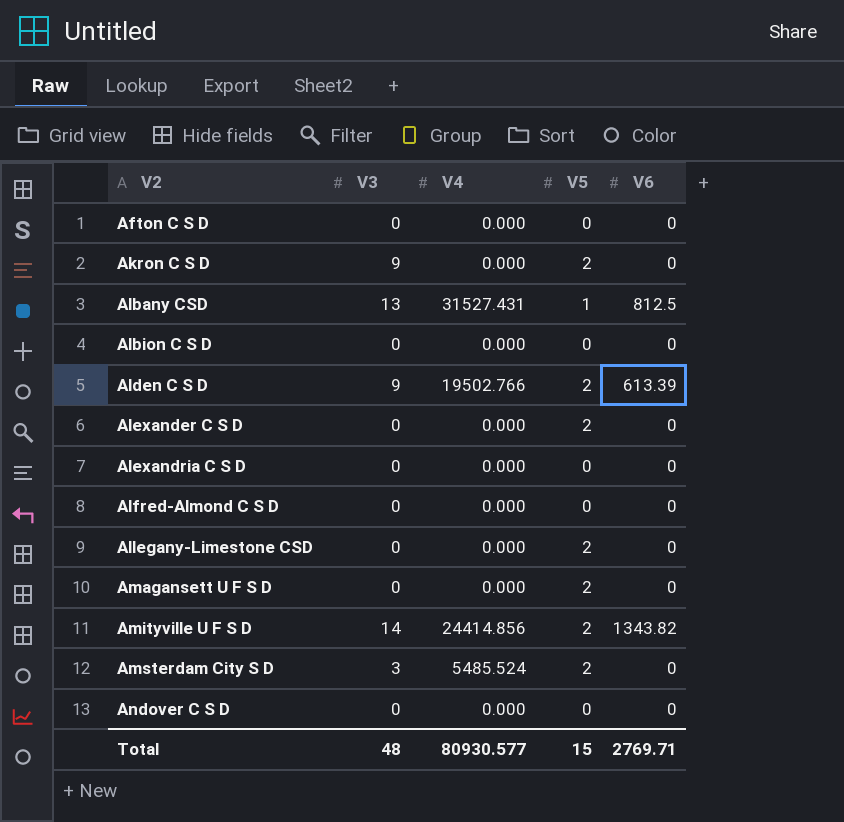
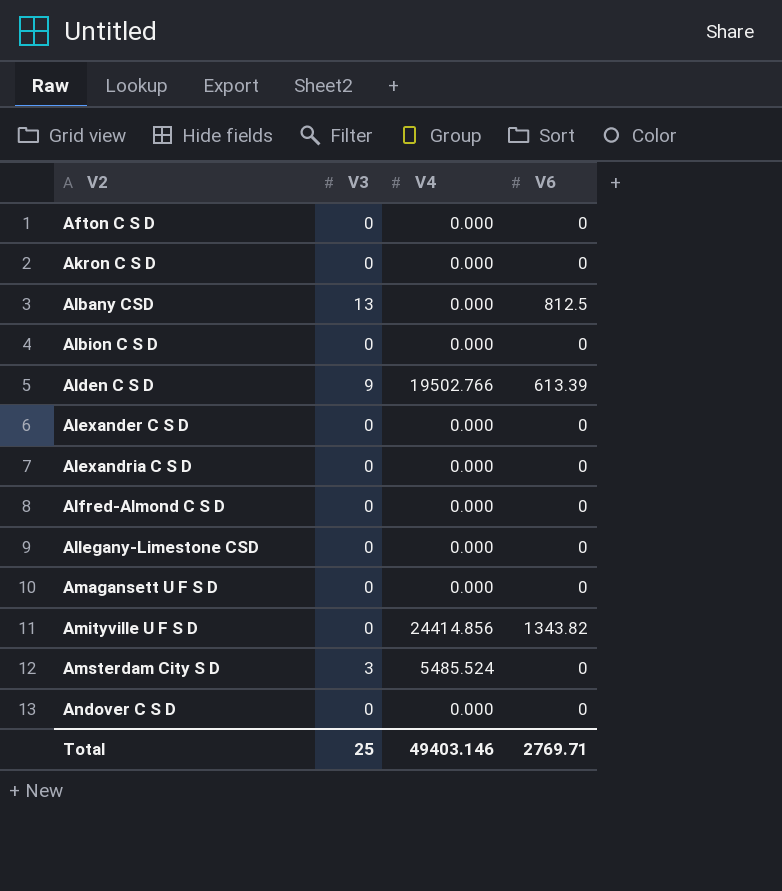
column V5 | position: 4 -> none
Akron C S D | V3: 9 -> 0
Albany CSD | V4: 31527.431 -> 0.000
Amityville U F S D | V3: 14 -> 0
Total | V3: 48 -> 25
Total | V4: 80930.577 -> 49403.146

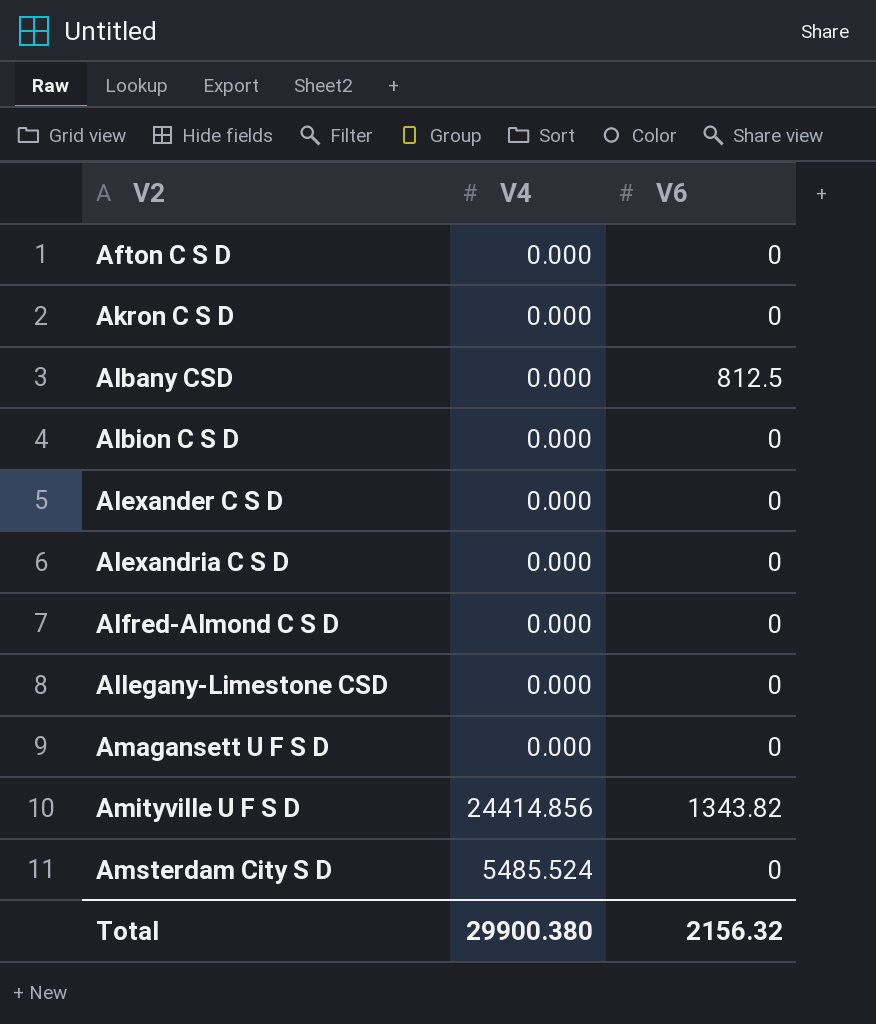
column V3 | position: 2 -> none
row Alden C S D: 9 | 19502.766 | 613.39 -> none
row Andover C S D: 0 | 0.000 | 0 -> none
Total | V4: 49403.146 -> 29900.380
Total | V6: 2769.71 -> 2156.32

